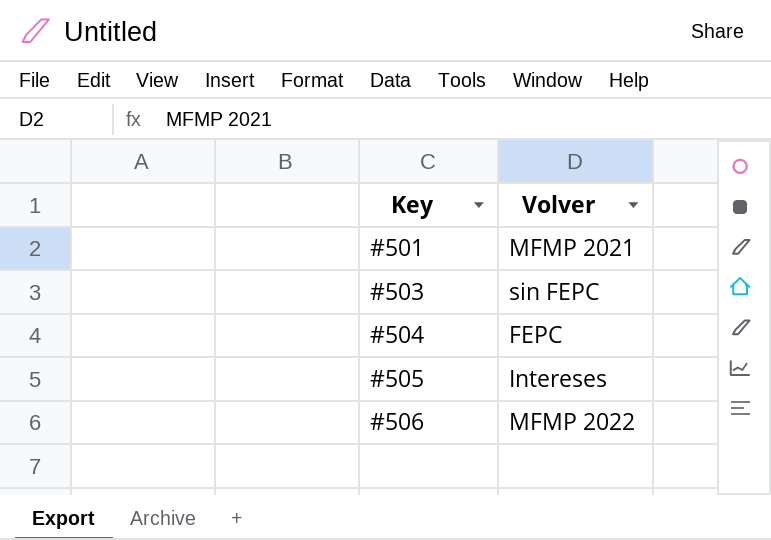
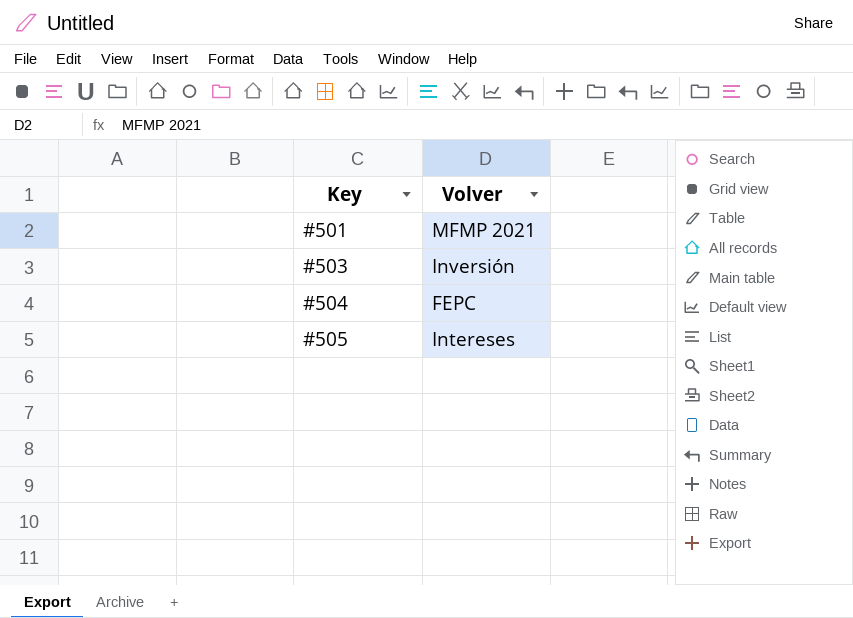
row #506: MFMP 2022 -> none
#503 | Volver: sin FEPC -> Inversión

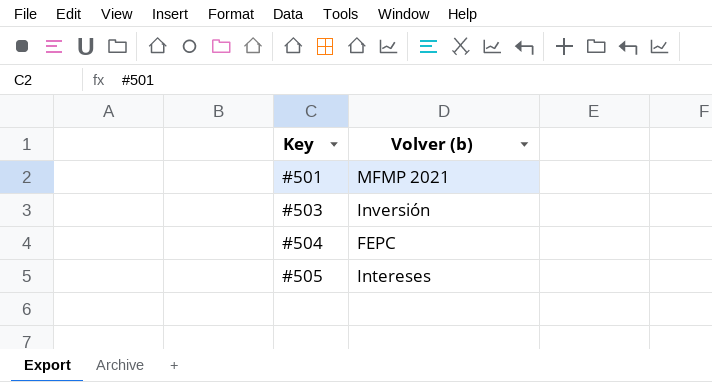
column name: Volver -> Volver (b)

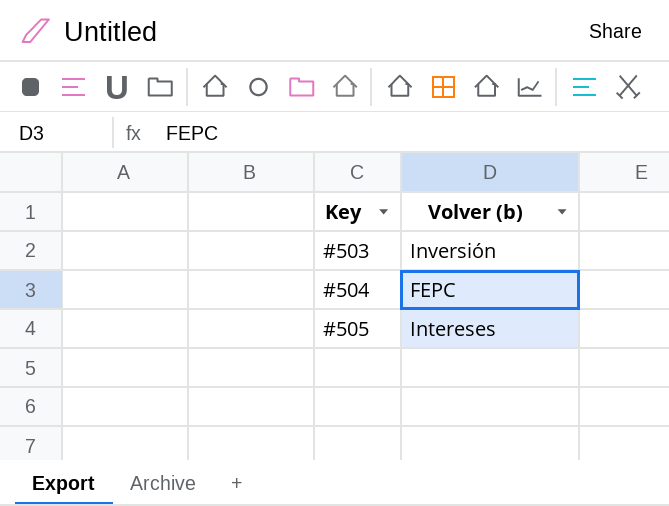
row #501: MFMP 2021 -> none

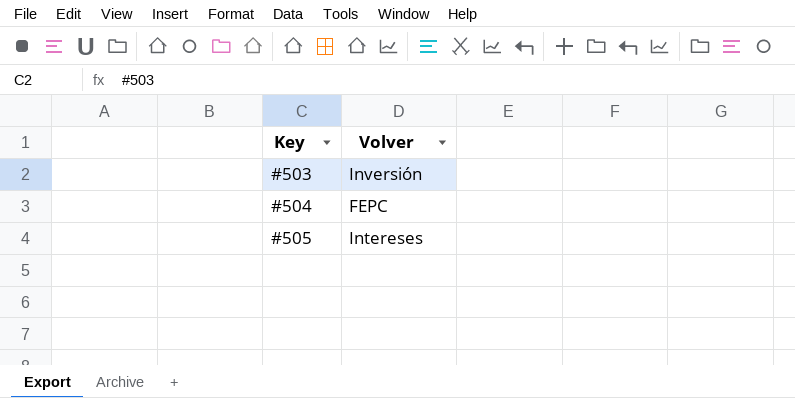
column name: Volver (b) -> Volver

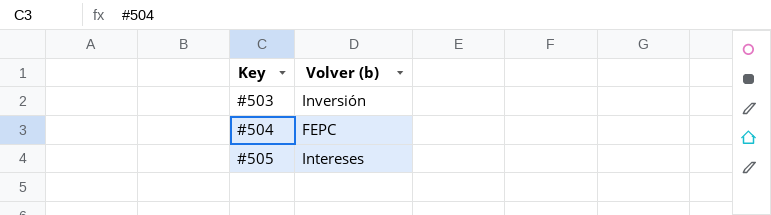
column name: Volver -> Volver (b)

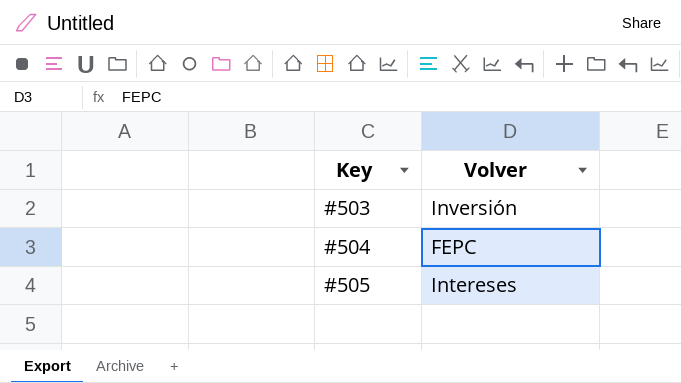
column name: Volver (b) -> Volver

